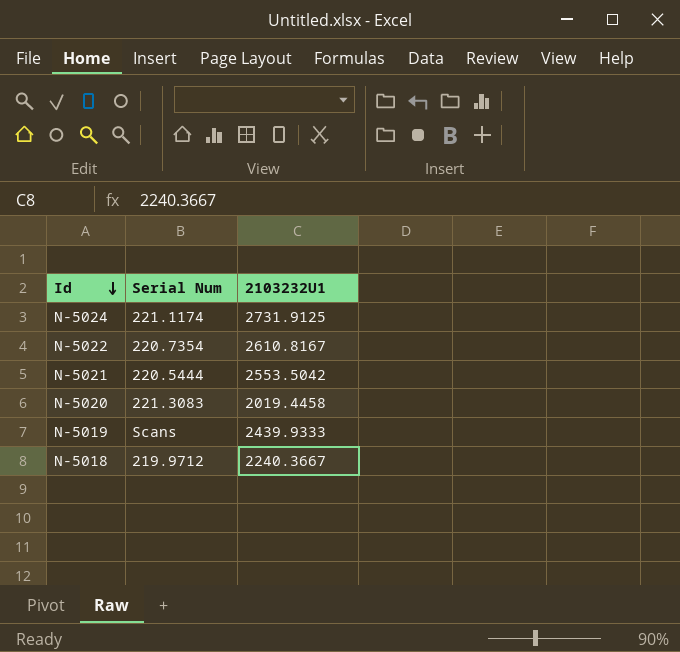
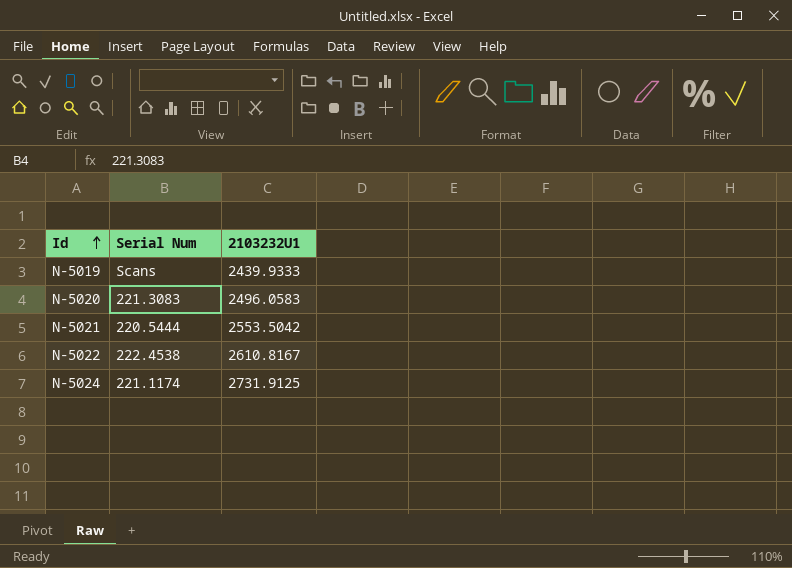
row order: Id descending -> Id ascending
row N-5018: 219.9712 | 2240.3667 -> none
N-5020 | 2103232U1: 2019.4458 -> 2496.0583
N-5022 | Serial Num: 220.7354 -> 222.4538

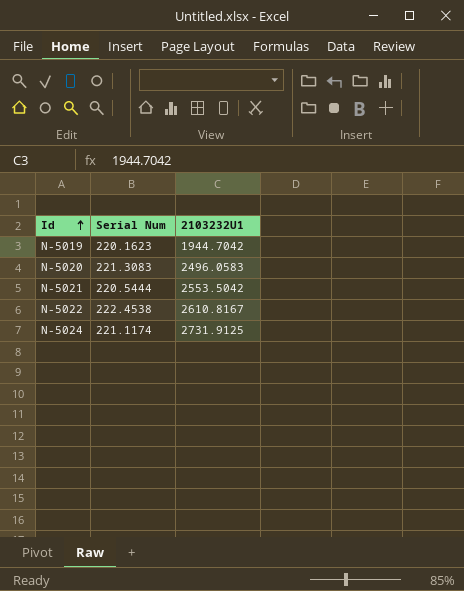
N-5019 | Serial Num: Scans -> 220.1623
N-5019 | 2103232U1: 2439.9333 -> 1944.7042

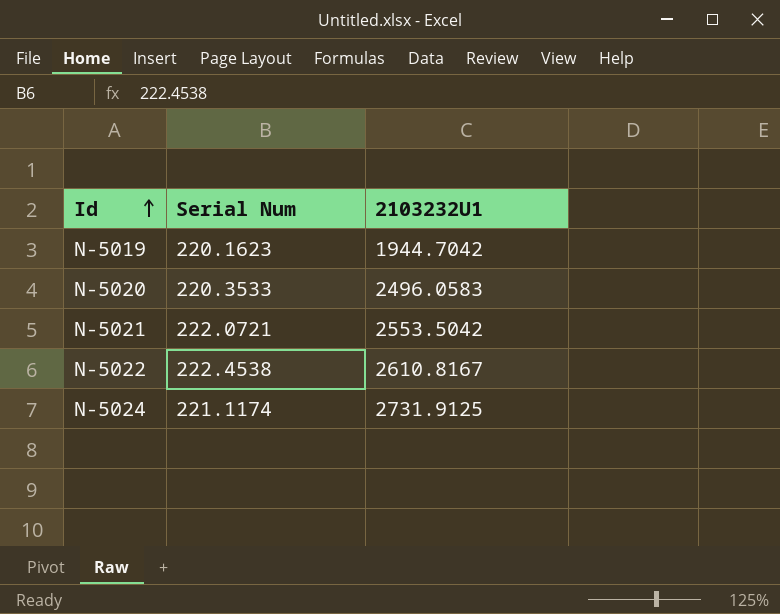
N-5020 | Serial Num: 221.3083 -> 220.3533
N-5021 | Serial Num: 220.5444 -> 222.0721

